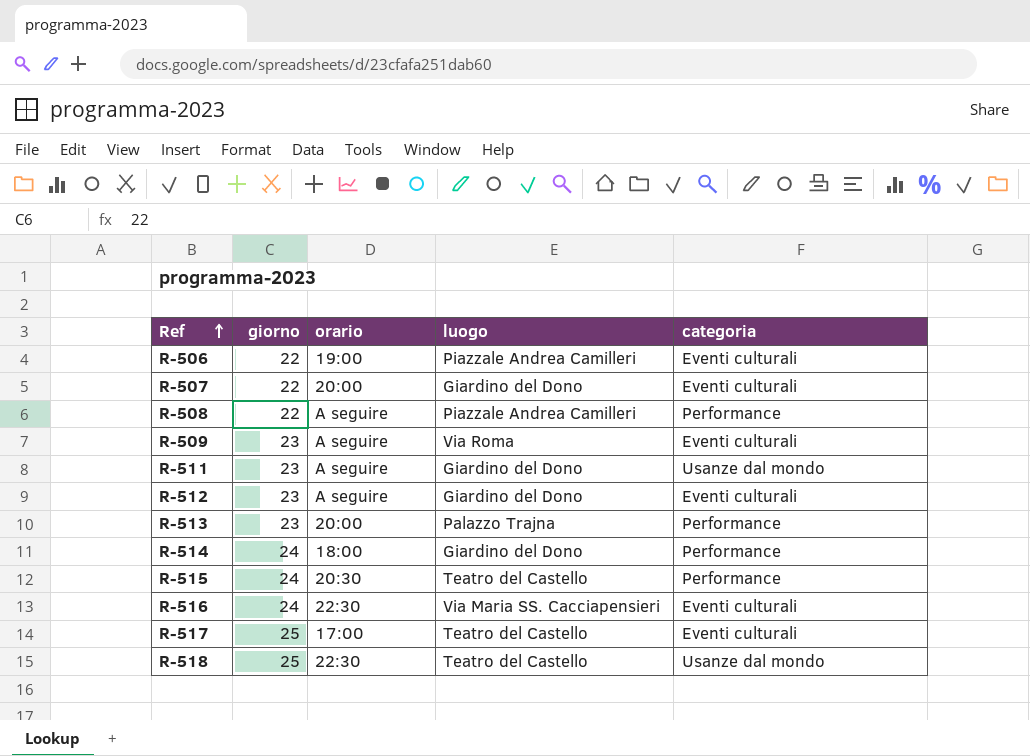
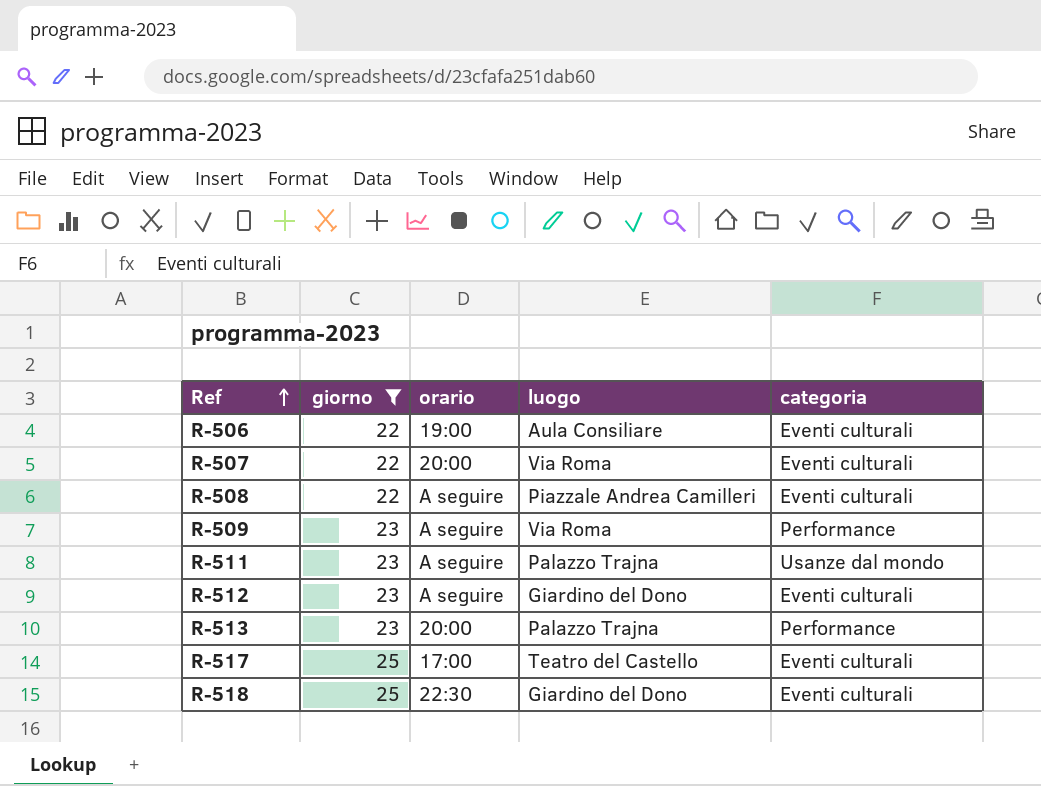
filter: none -> giorno != 24
R-506 | luogo: Piazzale Andrea Camilleri -> Aula Consiliare
R-507 | luogo: Giardino del Dono -> Via Roma
R-508 | categoria: Performance -> Eventi culturali
R-509 | categoria: Eventi culturali -> Performance
R-511 | luogo: Giardino del Dono -> Palazzo Trajna
R-518 | luogo: Teatro del Castello -> Giardino del Dono
R-518 | categoria: Usanze dal mondo -> Eventi culturali

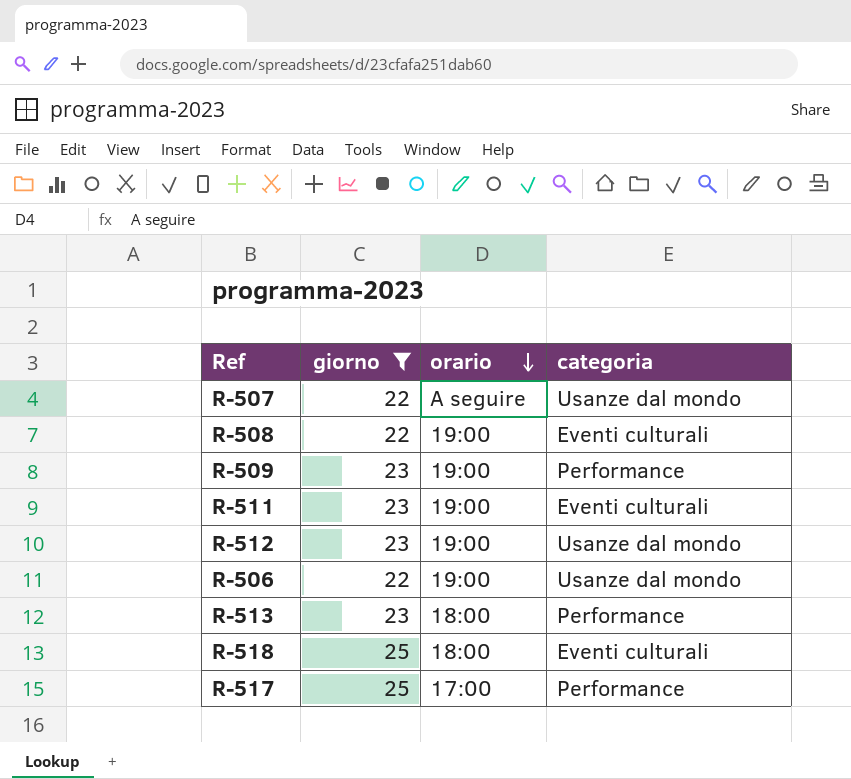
row order: Ref ascending -> orario descending
column luogo | position: 4 -> none
R-507 | orario: 20:00 -> A seguire
R-507 | categoria: Eventi culturali -> Usanze dal mondo
R-508 | orario: A seguire -> 19:00
R-509 | orario: A seguire -> 19:00
R-511 | orario: A seguire -> 19:00
R-511 | categoria: Usanze dal mondo -> Eventi culturali
R-512 | orario: A seguire -> 19:00
R-512 | categoria: Eventi culturali -> Usanze dal mondo
R-506 | categoria: Eventi culturali -> Usanze dal mondo
R-513 | orario: 20:00 -> 18:00
R-518 | orario: 22:30 -> 18:00
R-517 | categoria: Eventi culturali -> Performance

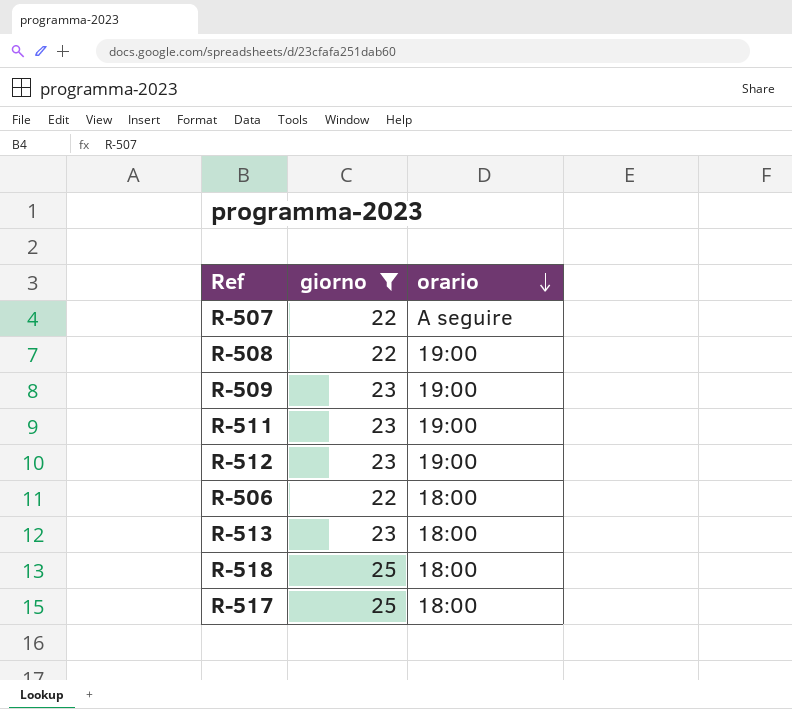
column categoria | position: 4 -> none
R-506 | orario: 19:00 -> 18:00
R-517 | orario: 17:00 -> 18:00

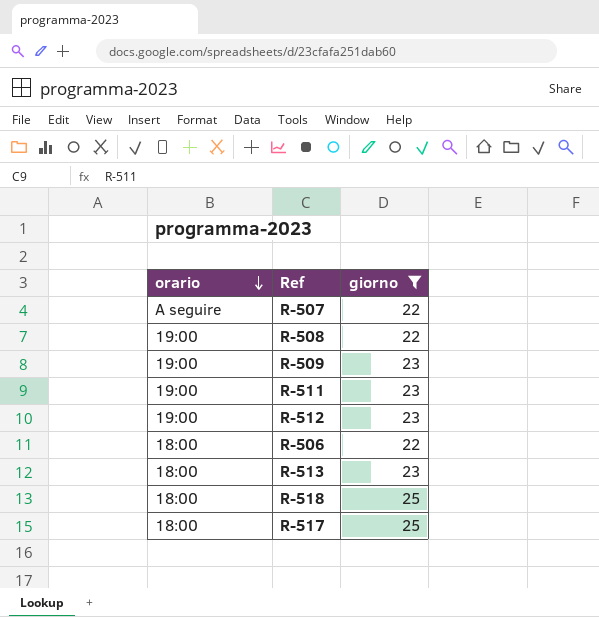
column orario | position: 3 -> 1

